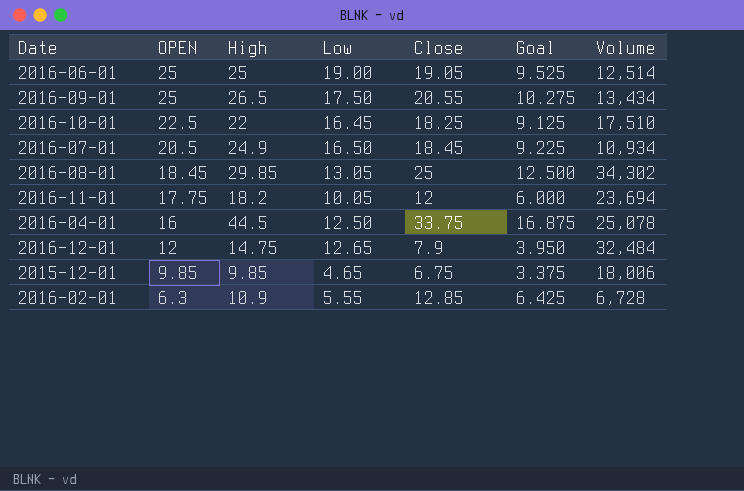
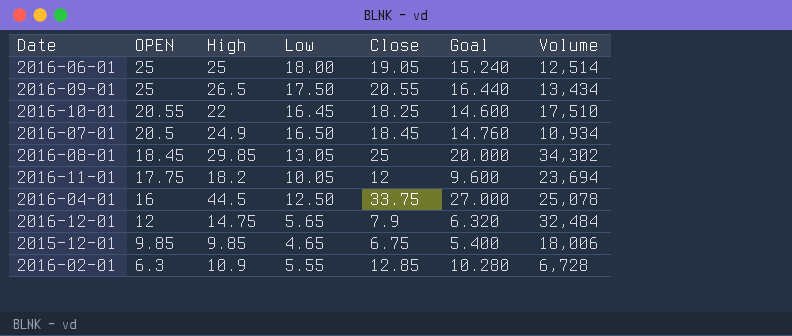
column Goal | formula: [Close] * 0.5 -> [Close] * 0.8
2016-06-01 | Low: 19.00 -> 18.00
2016-10-01 | OPEN: 22.5 -> 20.55
2016-12-01 | Low: 12.65 -> 5.65

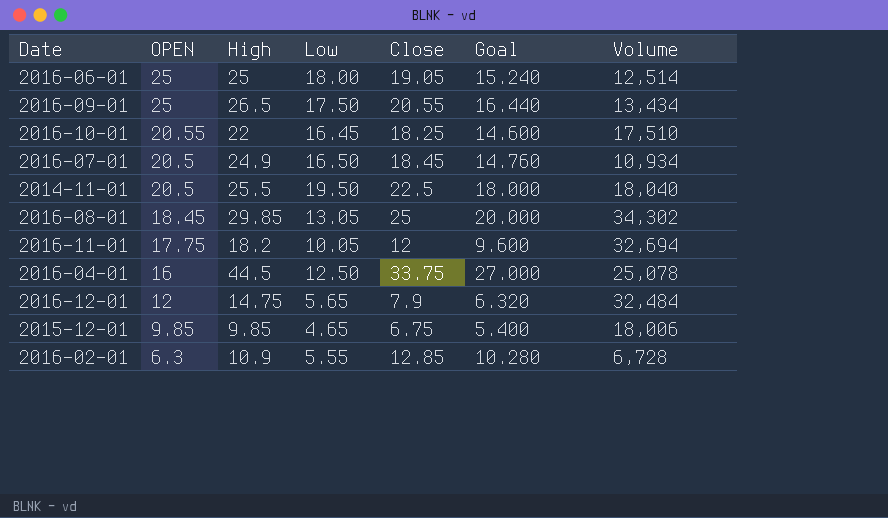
row 2014-11-01: none -> 20.5 | 25.5 | 19.50 | 22.5 | 18.000 | 18,040
2016-11-01 | Volume: 23,694 -> 32,694

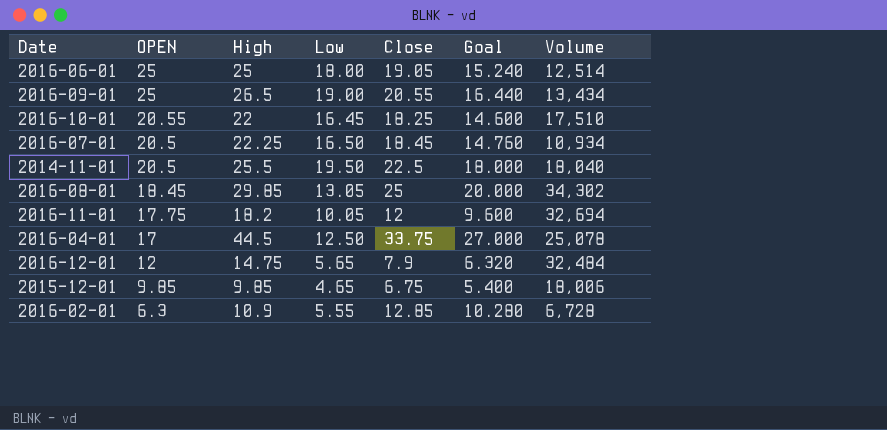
2016-09-01 | Low: 17.50 -> 19.00
2016-07-01 | High: 24.9 -> 22.25
2016-04-01 | OPEN: 16 -> 17

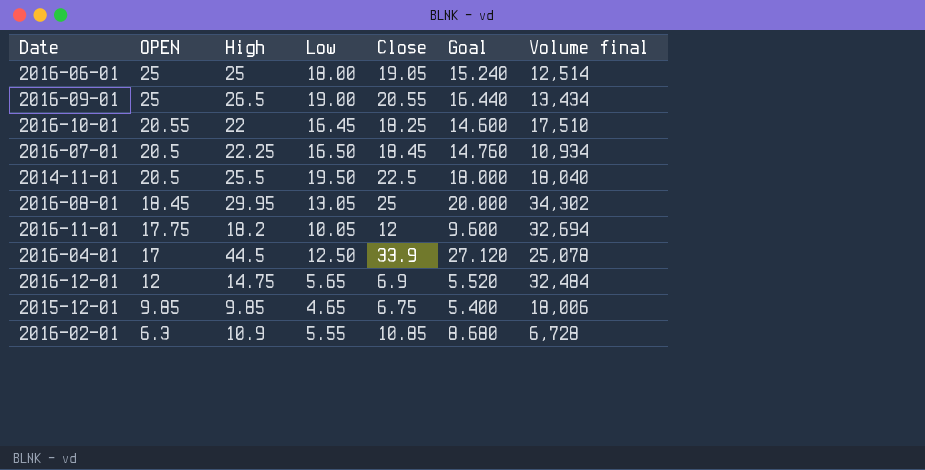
column name: Volume -> Volume final
2016-08-01 | High: 29.85 -> 29.95
2016-04-01 | Close: 33.75 -> 33.9
2016-04-01 | Goal: 27.000 -> 27.120
2016-12-01 | Close: 7.9 -> 6.9
2016-12-01 | Goal: 6.320 -> 5.520
2016-02-01 | Close: 12.85 -> 10.85
2016-02-01 | Goal: 10.280 -> 8.680

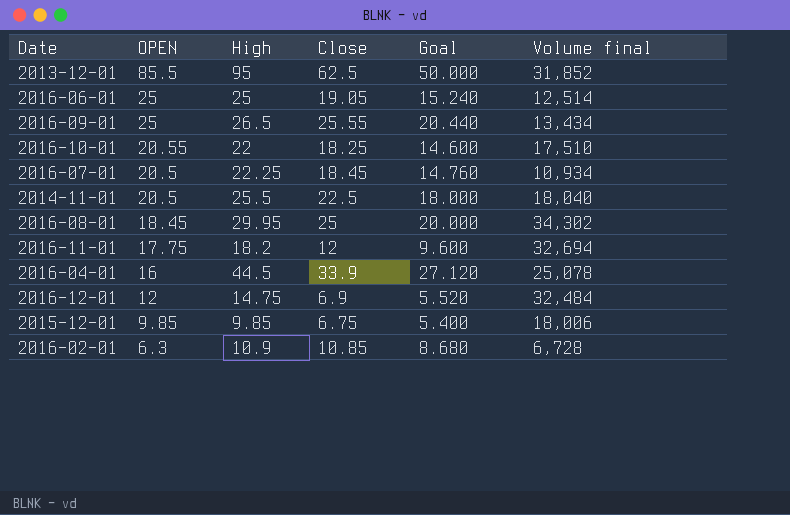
column Low | position: 4 -> none
row 2013-12-01: none -> 85.5 | 95 | 62.5 | 50.000 | 31,852
2016-09-01 | Close: 20.55 -> 25.55
2016-09-01 | Goal: 16.440 -> 20.440
2016-04-01 | OPEN: 17 -> 16

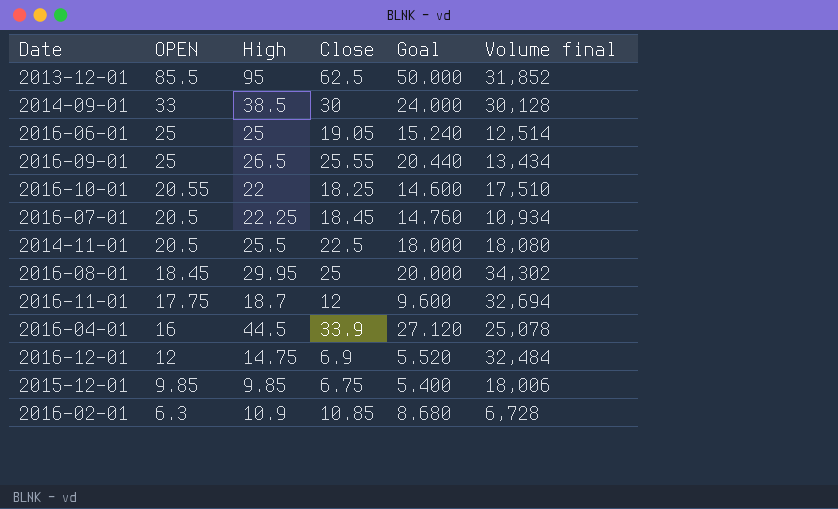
row 2014-09-01: none -> 33 | 38.5 | 30 | 24.000 | 30,128
2014-11-01 | Volume final: 18,040 -> 18,080
2016-11-01 | High: 18.2 -> 18.7

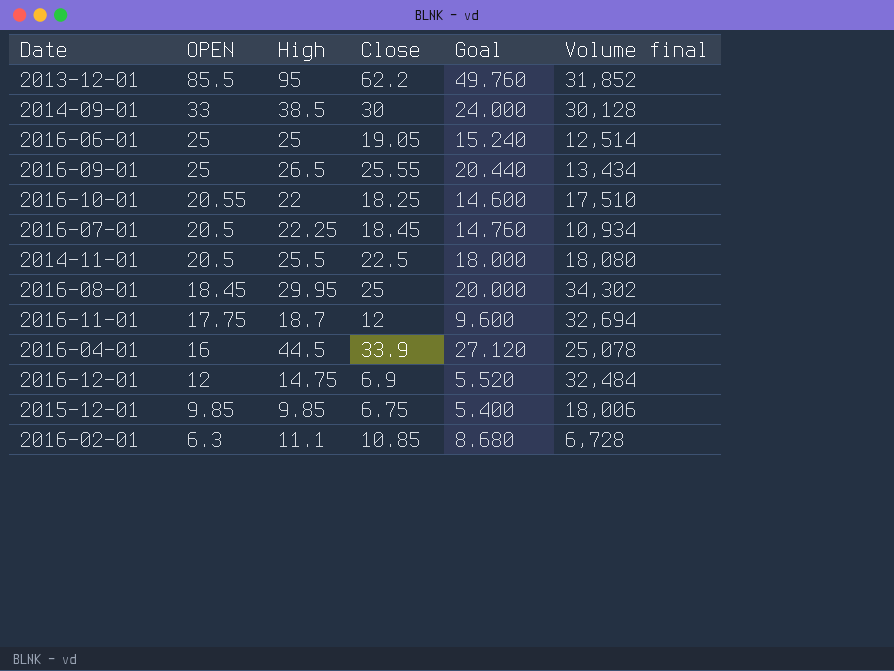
2013-12-01 | Close: 62.5 -> 62.2
2013-12-01 | Goal: 50.000 -> 49.760
2016-02-01 | High: 10.9 -> 11.1

